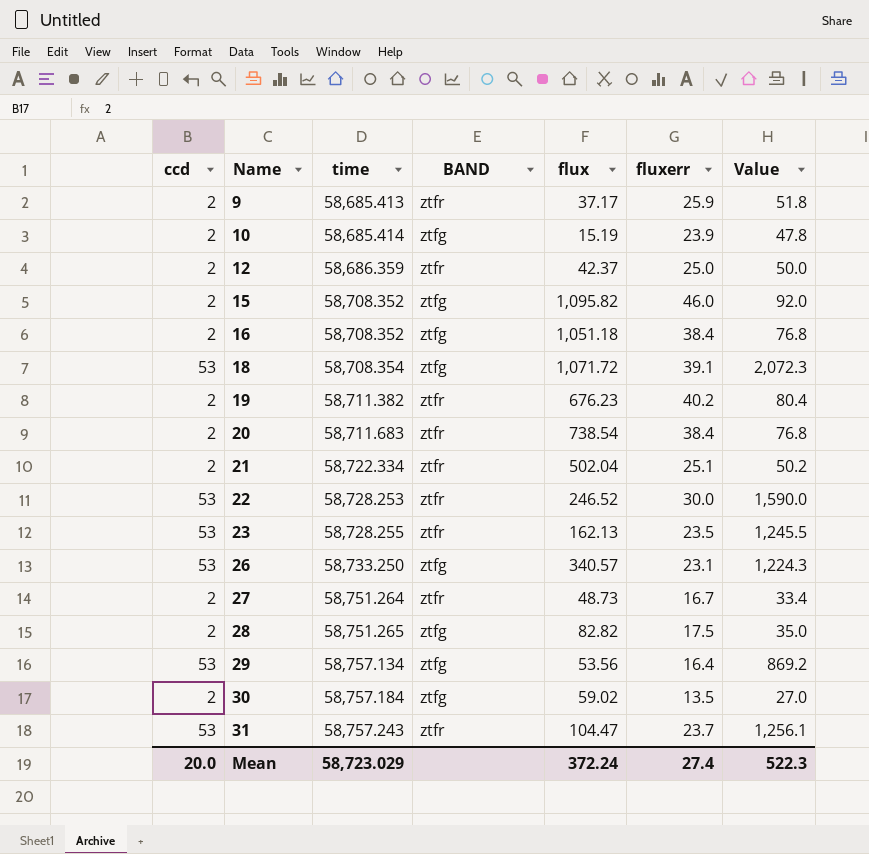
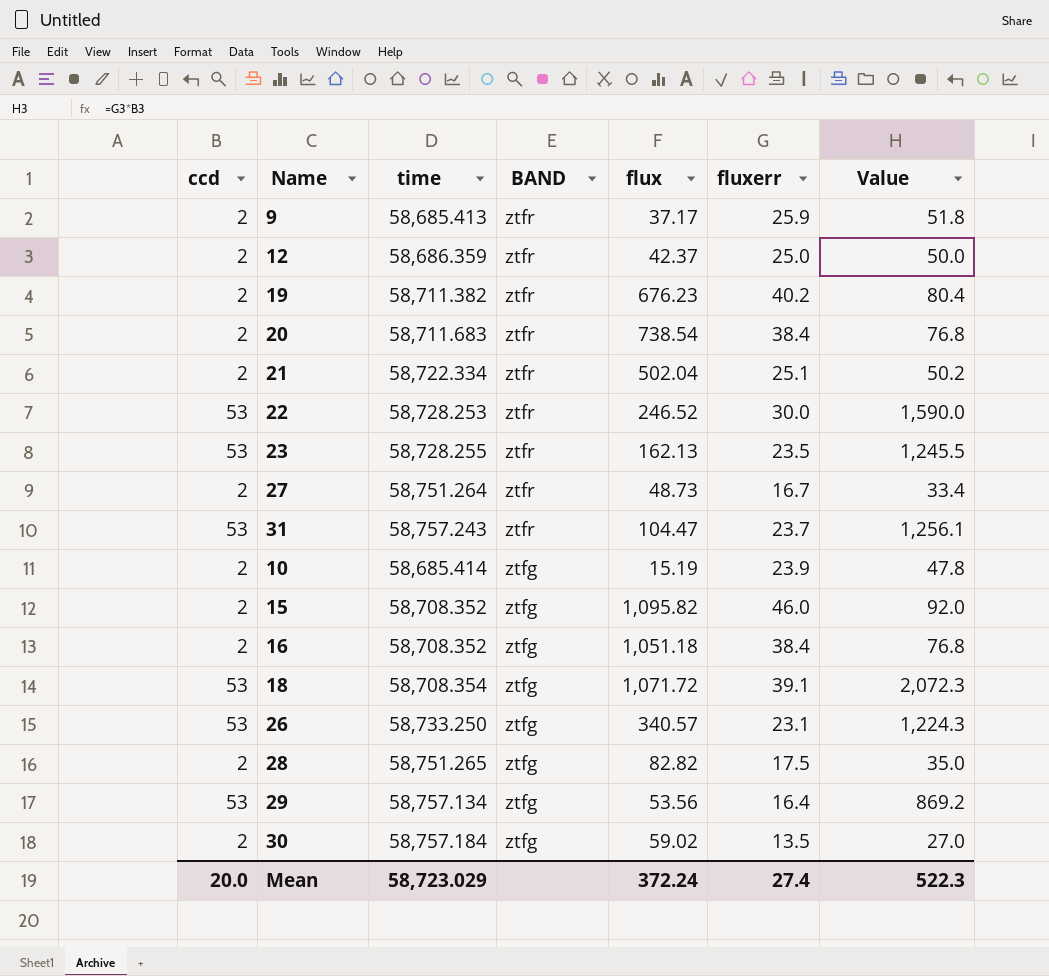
row order: Name ascending -> BAND descending

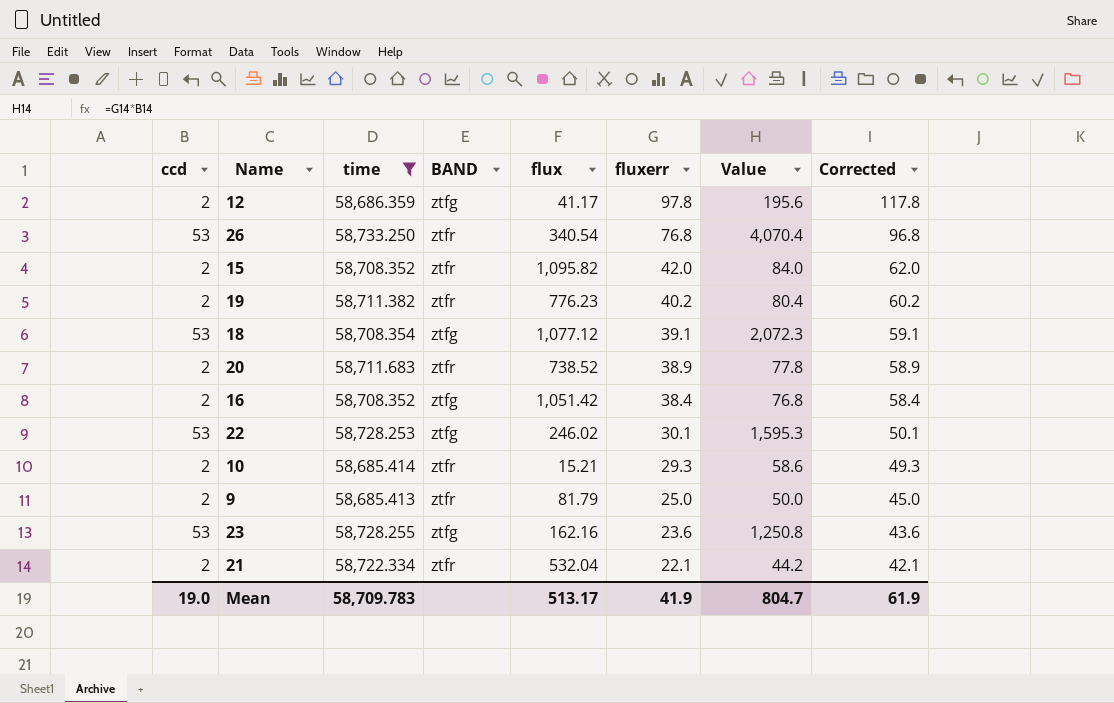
filter: none -> time <= 58,733.250
row order: BAND descending -> fluxerr descending
column Corrected | formula: none -> [fluxerr] + 20
12 | BAND: ztfr -> ztfg
12 | flux: 42.37 -> 41.17
12 | fluxerr: 25.0 -> 97.8
12 | Value: 50.0 -> 195.6
26 | BAND: ztfg -> ztfr
26 | flux: 340.57 -> 340.54
26 | fluxerr: 23.1 -> 76.8
26 | Value: 1,224.3 -> 4,070.4
15 | BAND: ztfg -> ztfr
15 | fluxerr: 46.0 -> 42.0
15 | Value: 92.0 -> 84.0
19 | flux: 676.23 -> 776.23
18 | flux: 1,071.72 -> 1,077.12
20 | flux: 738.54 -> 738.52
20 | fluxerr: 38.4 -> 38.9
20 | Value: 76.8 -> 77.8
16 | flux: 1,051.18 -> 1,051.42
22 | BAND: ztfr -> ztfg
22 | flux: 246.52 -> 246.02
22 | fluxerr: 30.0 -> 30.1
22 | Value: 1,590.0 -> 1,595.3
10 | BAND: ztfg -> ztfr
10 | flux: 15.19 -> 15.21
10 | fluxerr: 23.9 -> 29.3
10 | Value: 47.8 -> 58.6
9 | flux: 37.17 -> 81.79
9 | fluxerr: 25.9 -> 25.0
9 | Value: 51.8 -> 50.0
23 | BAND: ztfr -> ztfg
23 | flux: 162.13 -> 162.16
23 | fluxerr: 23.5 -> 23.6
23 | Value: 1,245.5 -> 1,250.8
21 | flux: 502.04 -> 532.04
21 | fluxerr: 25.1 -> 22.1
21 | Value: 50.2 -> 44.2
Mean | ccd: 20.0 -> 19.0
Mean | time: 58,723.029 -> 58,709.783
Mean | flux: 372.24 -> 513.17
Mean | fluxerr: 27.4 -> 41.9
Mean | Value: 522.3 -> 804.7

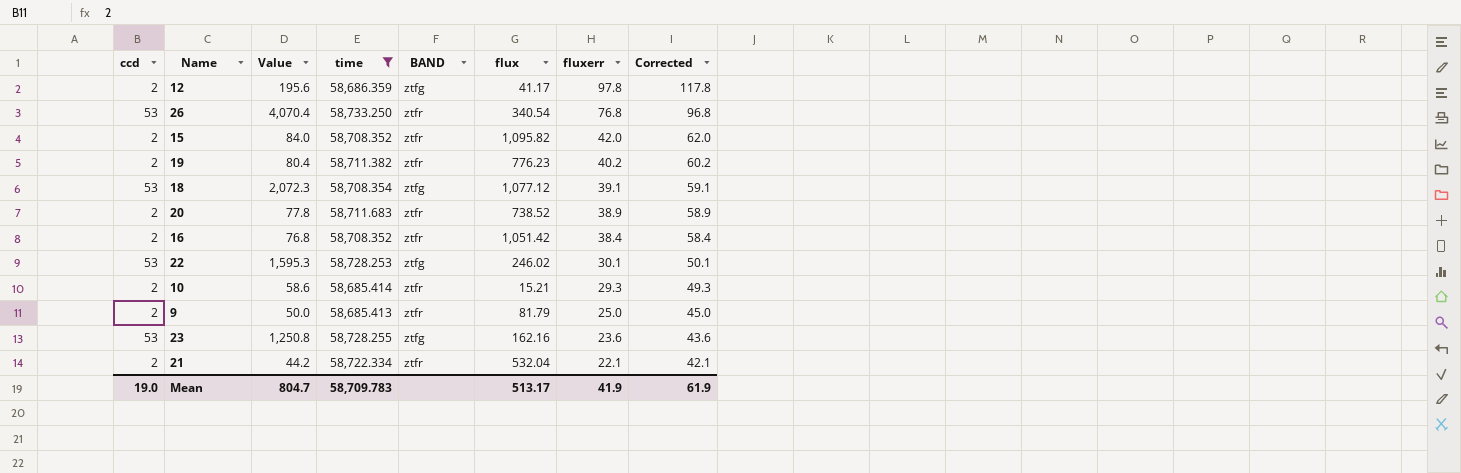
column Value | position: 7 -> 3
16 | BAND: ztfg -> ztfr

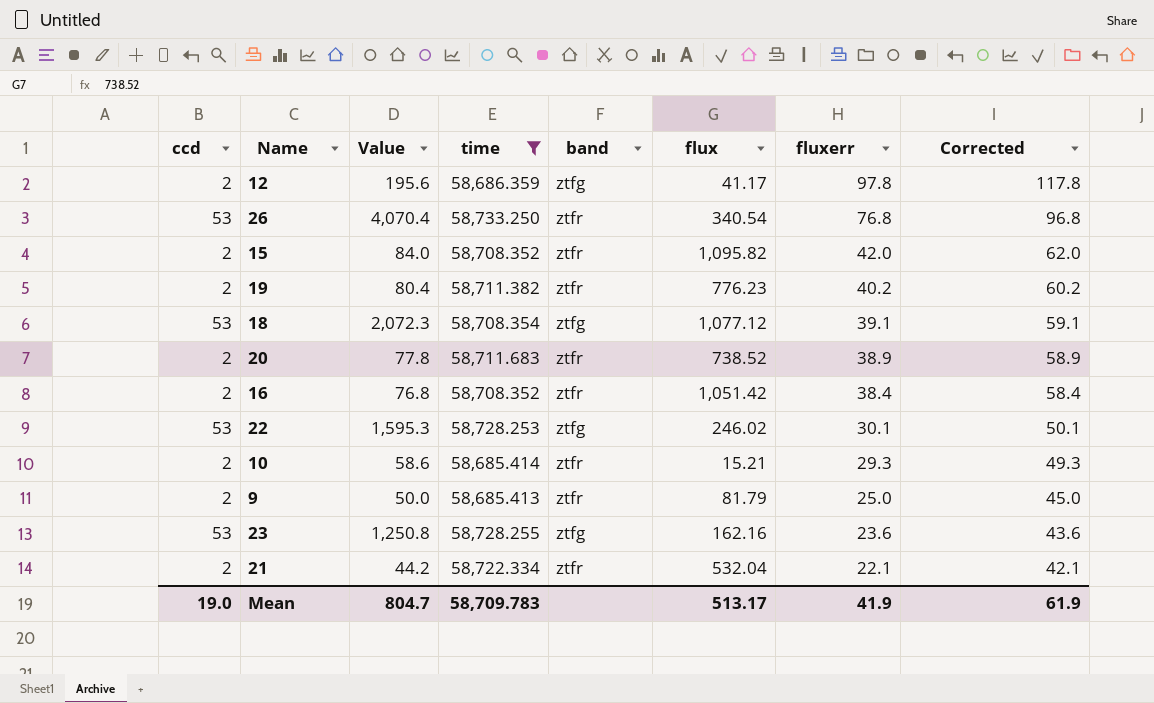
column name: BAND -> band

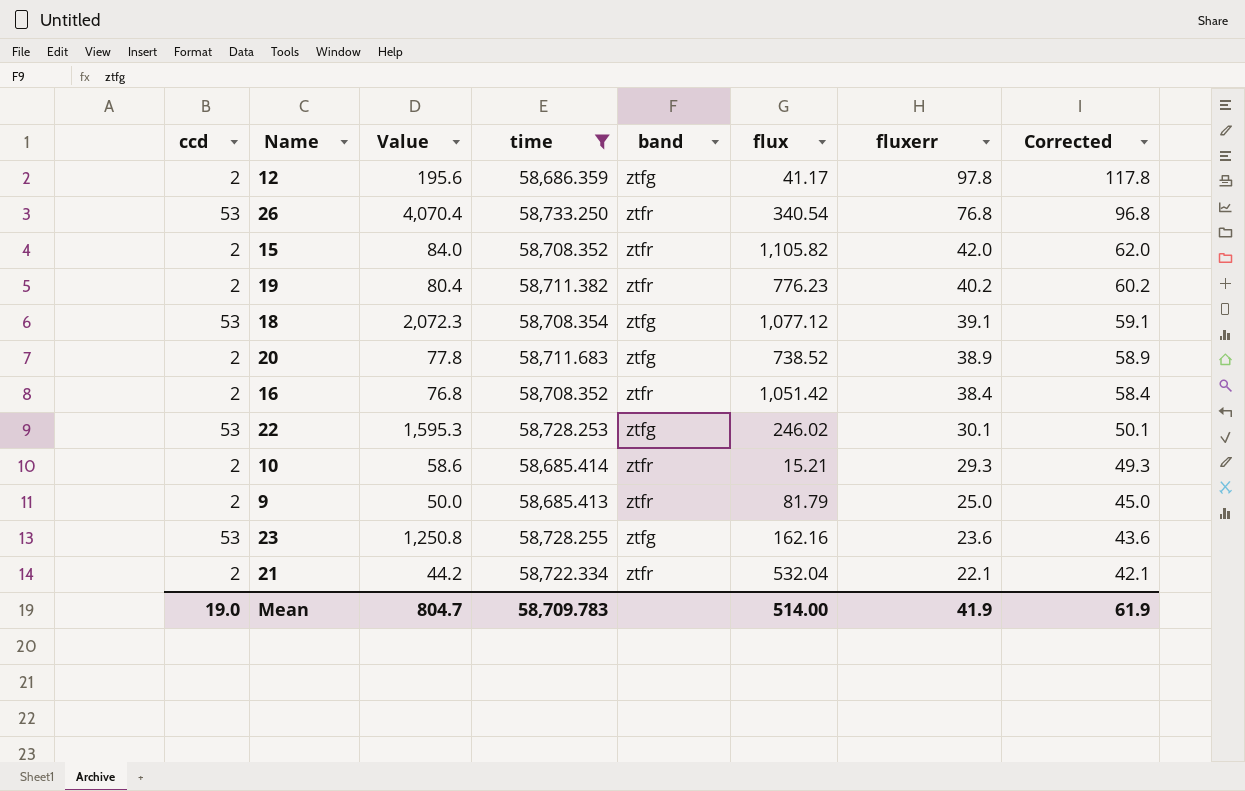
15 | flux: 1,095.82 -> 1,105.82
20 | band: ztfr -> ztfg
Mean | flux: 513.17 -> 514.00

